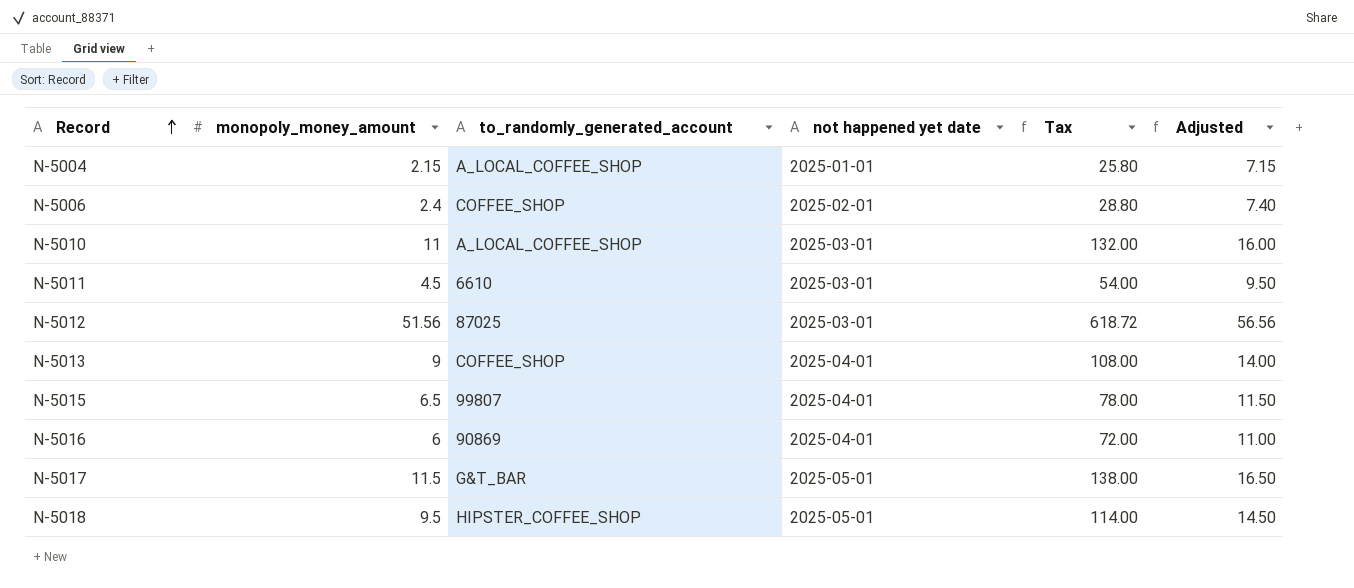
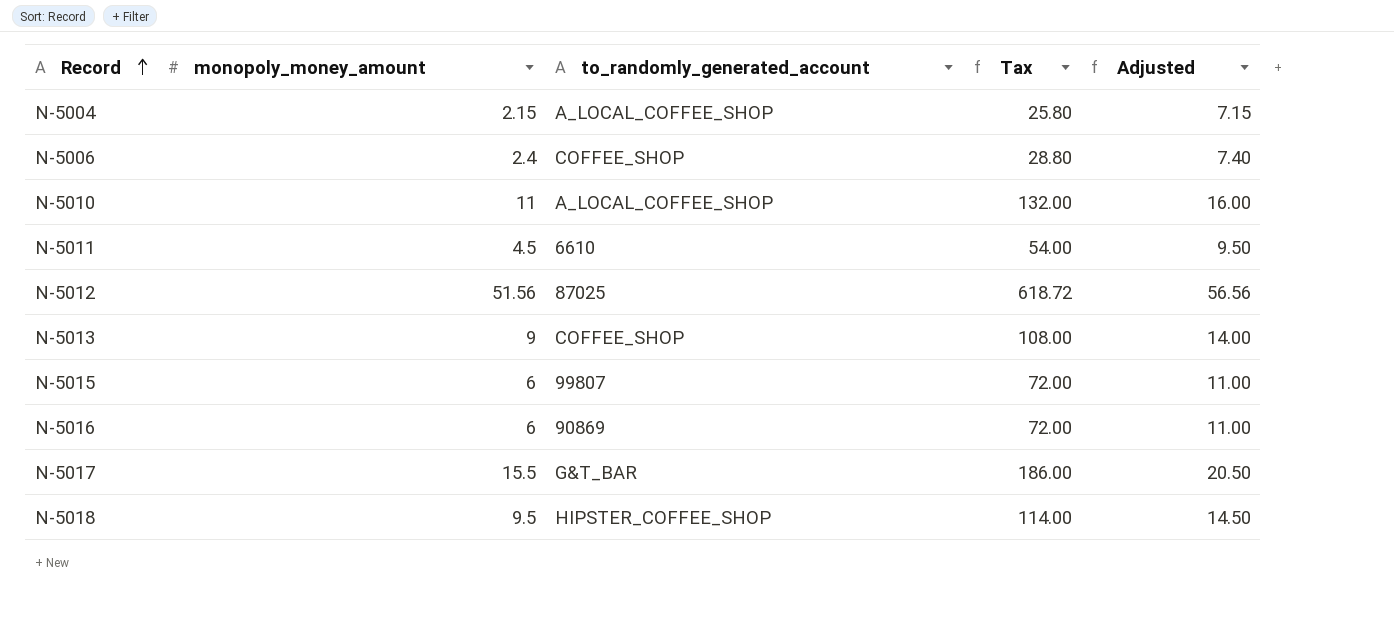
column not happened yet date | position: 4 -> none
N-5015 | monopoly_money_amount: 6.5 -> 6
N-5015 | Tax: 78.00 -> 72.00
N-5015 | Adjusted: 11.50 -> 11.00
N-5017 | monopoly_money_amount: 11.5 -> 15.5
N-5017 | Tax: 138.00 -> 186.00
N-5017 | Adjusted: 16.50 -> 20.50

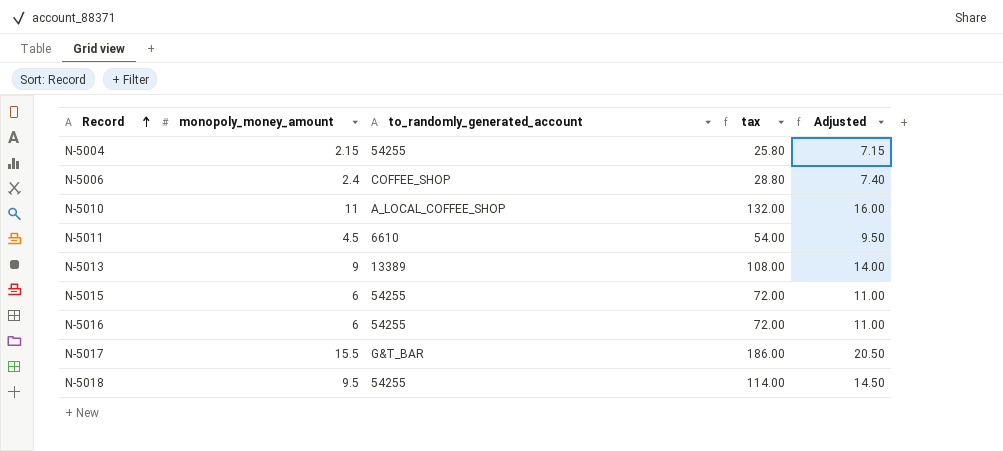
column name: Tax -> tax
row N-5012: 51.56 | 87025 | 618.72 | 56.56 -> none
N-5004 | to_randomly_generated_account: A_LOCAL_COFFEE_SHOP -> 54255
N-5013 | to_randomly_generated_account: COFFEE_SHOP -> 13389
N-5015 | to_randomly_generated_account: 99807 -> 54255
N-5016 | to_randomly_generated_account: 90869 -> 54255
N-5018 | to_randomly_generated_account: HIPSTER_COFFEE_SHOP -> 54255

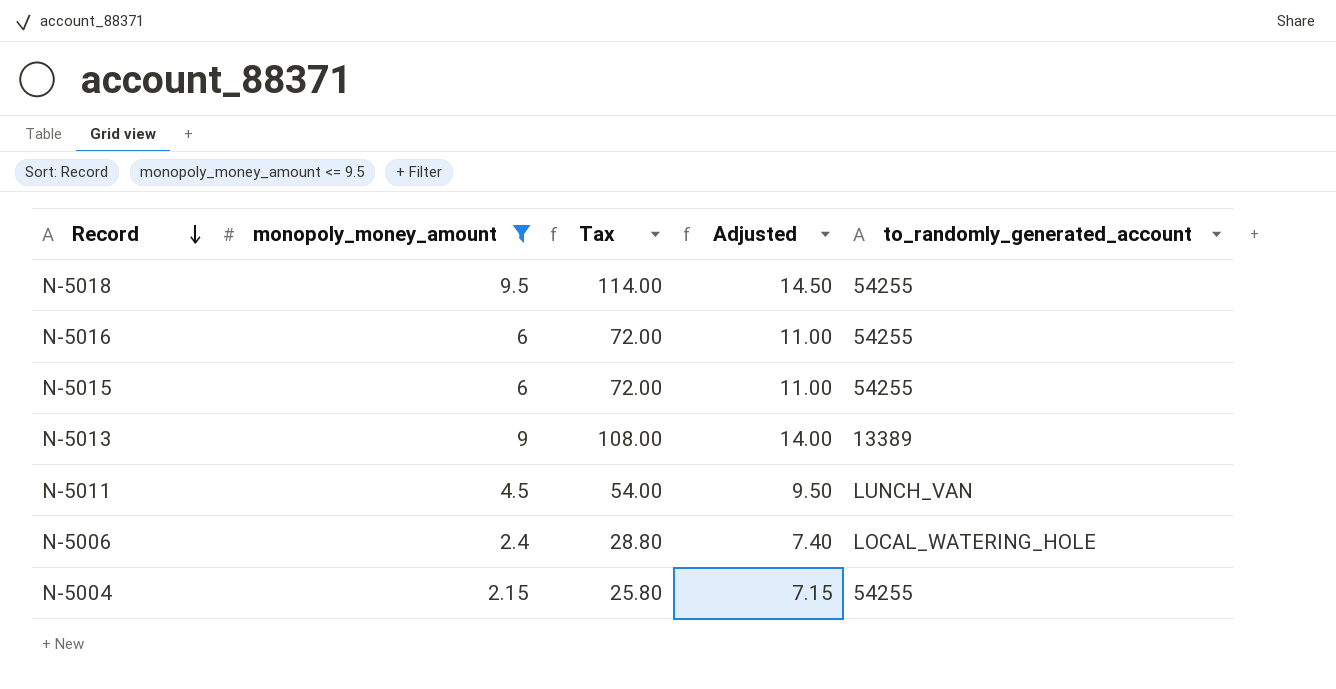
filter: none -> monopoly_money_amount <= 9.5
row order: Record ascending -> Record descending
column name: tax -> Tax
column to_randomly_generated_account | position: 3 -> 5
N-5011 | to_randomly_generated_account: 6610 -> LUNCH_VAN
N-5006 | to_randomly_generated_account: COFFEE_SHOP -> LOCAL_WATERING_HOLE

